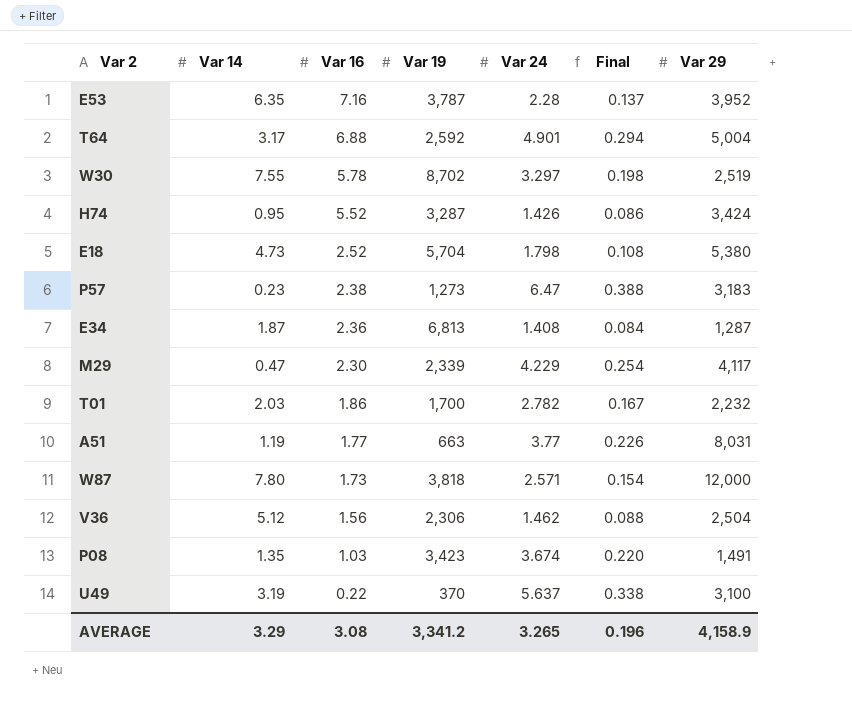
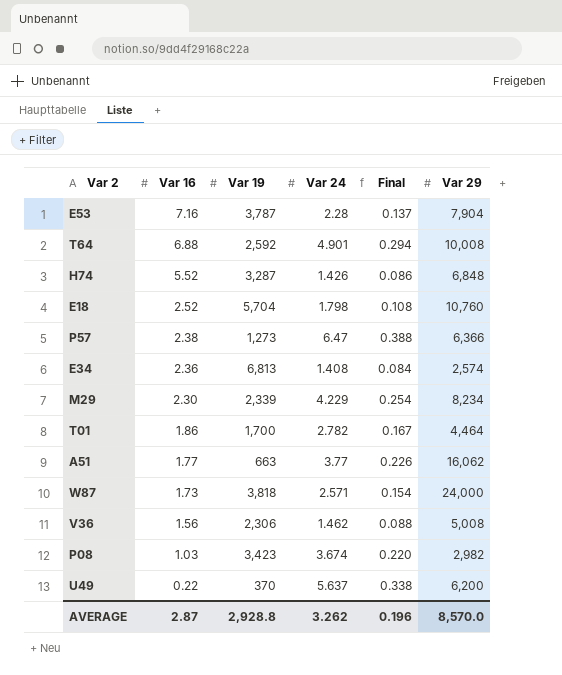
column Var 14 | position: 2 -> none
row W30: 7.55 | 5.78 | 8,702 | 3.297 | 0.198 | 2,519 -> none
E53 | Var 29: 3,952 -> 7,904
T64 | Var 29: 5,004 -> 10,008
H74 | Var 29: 3,424 -> 6,848
E18 | Var 29: 5,380 -> 10,760
P57 | Var 29: 3,183 -> 6,366
E34 | Var 29: 1,287 -> 2,574
M29 | Var 29: 4,117 -> 8,234
T01 | Var 29: 2,232 -> 4,464
A51 | Var 29: 8,031 -> 16,062
W87 | Var 29: 12,000 -> 24,000
V36 | Var 29: 2,504 -> 5,008
P08 | Var 29: 1,491 -> 2,982
U49 | Var 29: 3,100 -> 6,200
AVERAGE | Var 16: 3.08 -> 2.87
AVERAGE | Var 19: 3,341.2 -> 2,928.8
AVERAGE | Var 24: 3.265 -> 3.262
AVERAGE | Var 29: 4,158.9 -> 8,570.0

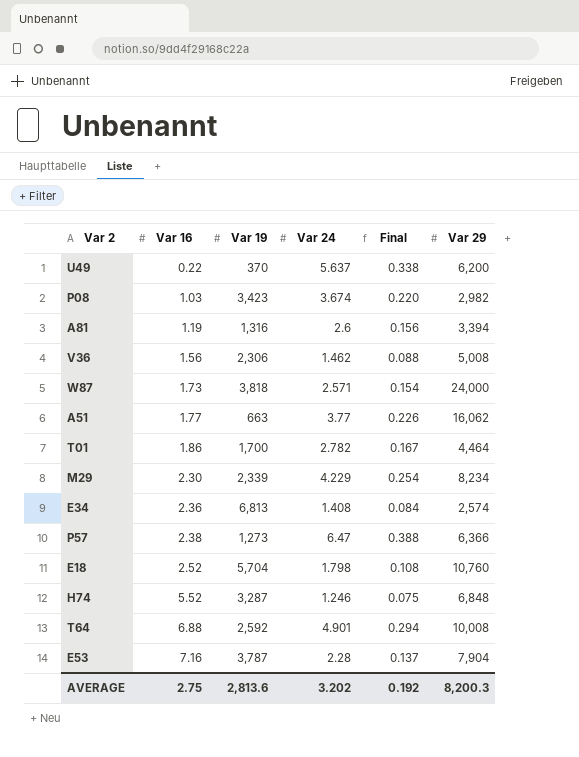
row order: Var 16 descending -> Var 16 ascending
row A81: none -> 1.19 | 1,316 | 2.6 | 0.156 | 3,394
H74 | Var 24: 1.426 -> 1.246
H74 | Final: 0.086 -> 0.075
AVERAGE | Var 16: 2.87 -> 2.75
AVERAGE | Var 19: 2,928.8 -> 2,813.6
AVERAGE | Var 24: 3.262 -> 3.202
AVERAGE | Final: 0.196 -> 0.192
AVERAGE | Var 29: 8,570.0 -> 8,200.3

